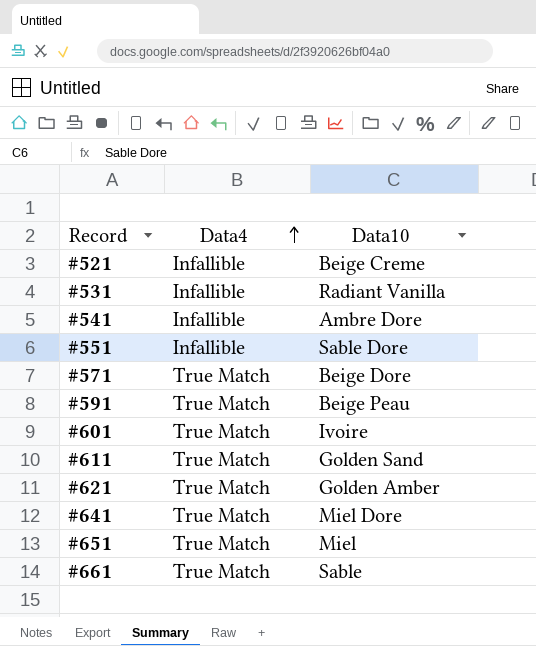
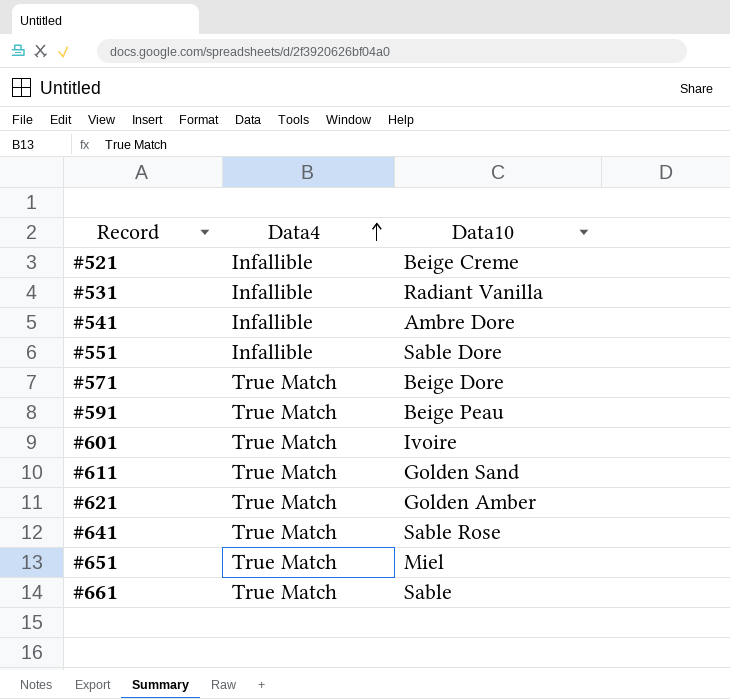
#641 | Data10: Miel Dore -> Sable Rose

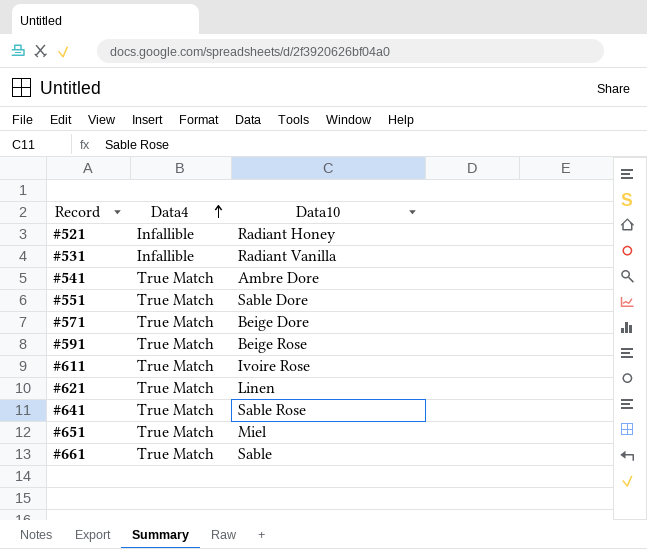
row #601: True Match | Ivoire -> none
#521 | Data10: Beige Creme -> Radiant Honey
#541 | Data4: Infallible -> True Match
#551 | Data4: Infallible -> True Match
#591 | Data10: Beige Peau -> Beige Rose
#611 | Data10: Golden Sand -> Ivoire Rose
#621 | Data10: Golden Amber -> Linen

